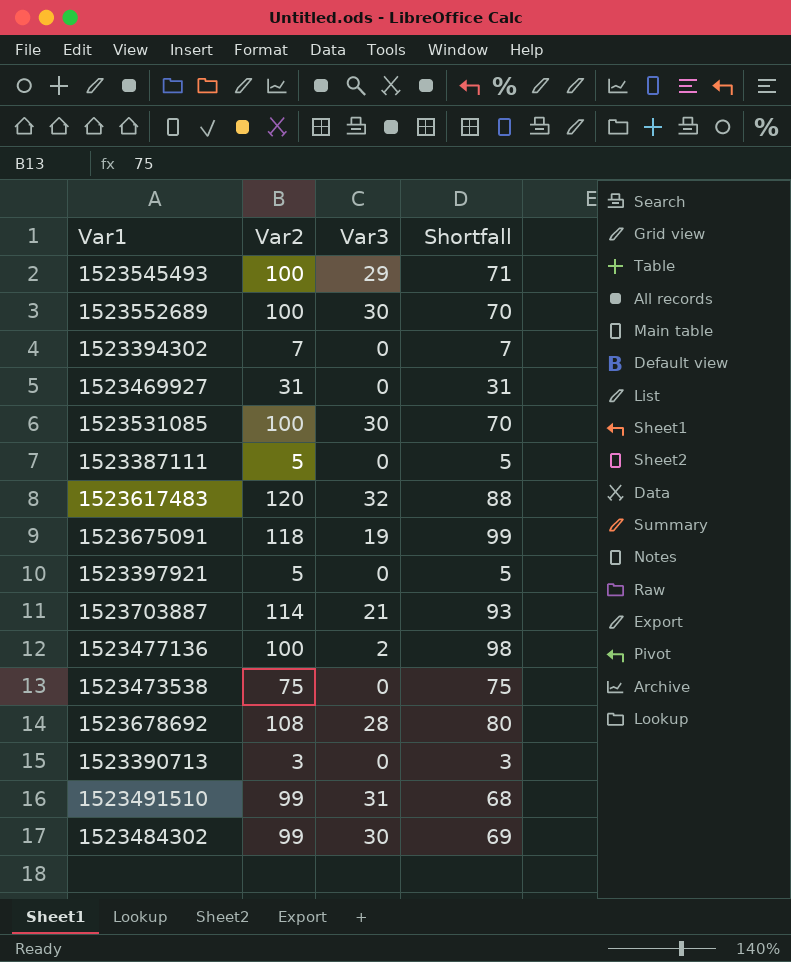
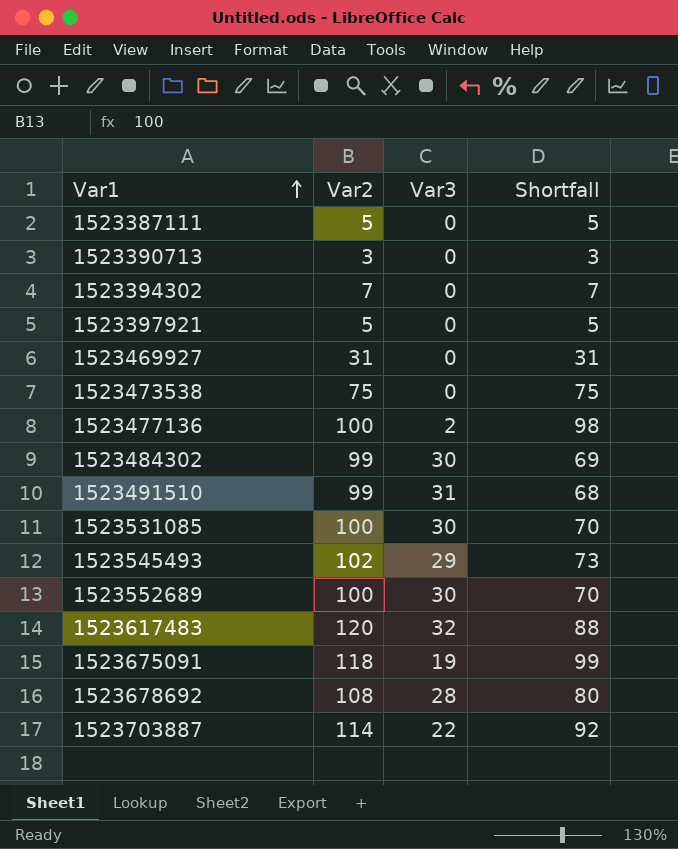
row order: none -> Var1 ascending
1523545493 | Var2: 100 -> 102
1523545493 | Shortfall: 71 -> 73
1523703887 | Var3: 21 -> 22
1523703887 | Shortfall: 93 -> 92

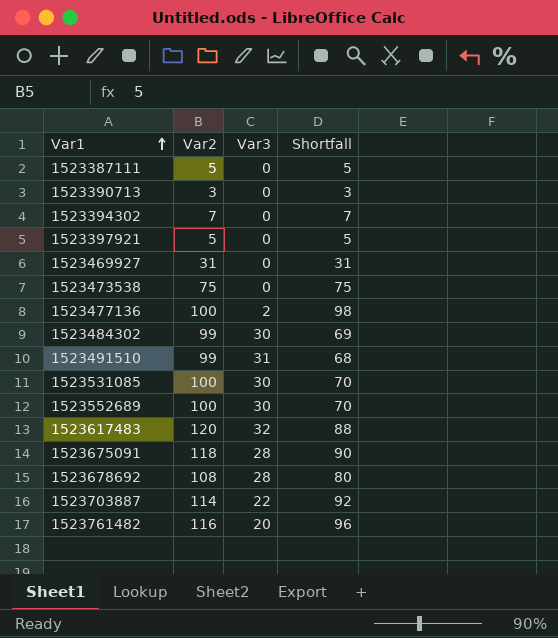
row 1523545493: 102 | 29 | 73 -> none
1523675091 | Var3: 19 -> 28
1523675091 | Shortfall: 99 -> 90
row 1523761482: none -> 116 | 20 | 96

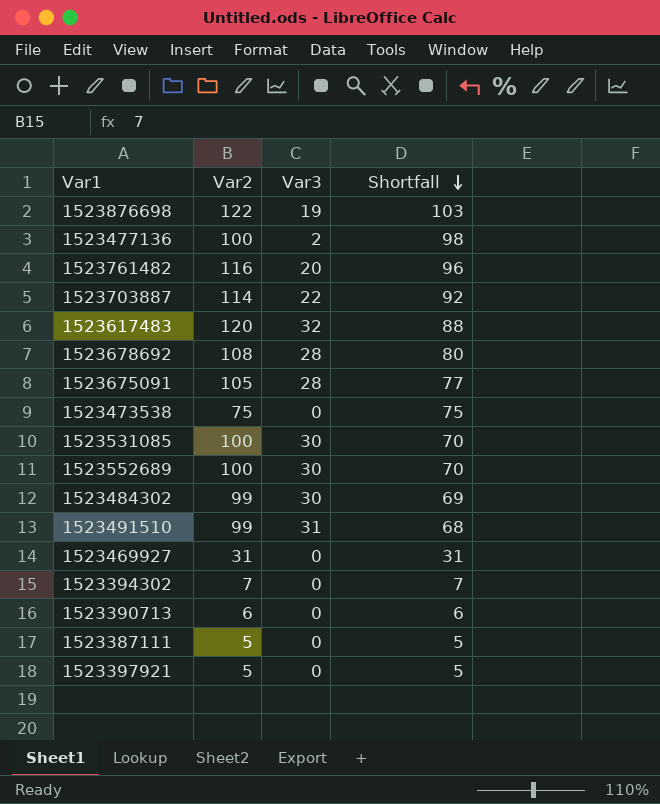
row order: Var1 ascending -> Shortfall descending
row 1523876698: none -> 122 | 19 | 103
1523675091 | Var2: 118 -> 105
1523675091 | Shortfall: 90 -> 77
1523390713 | Var2: 3 -> 6
1523390713 | Shortfall: 3 -> 6

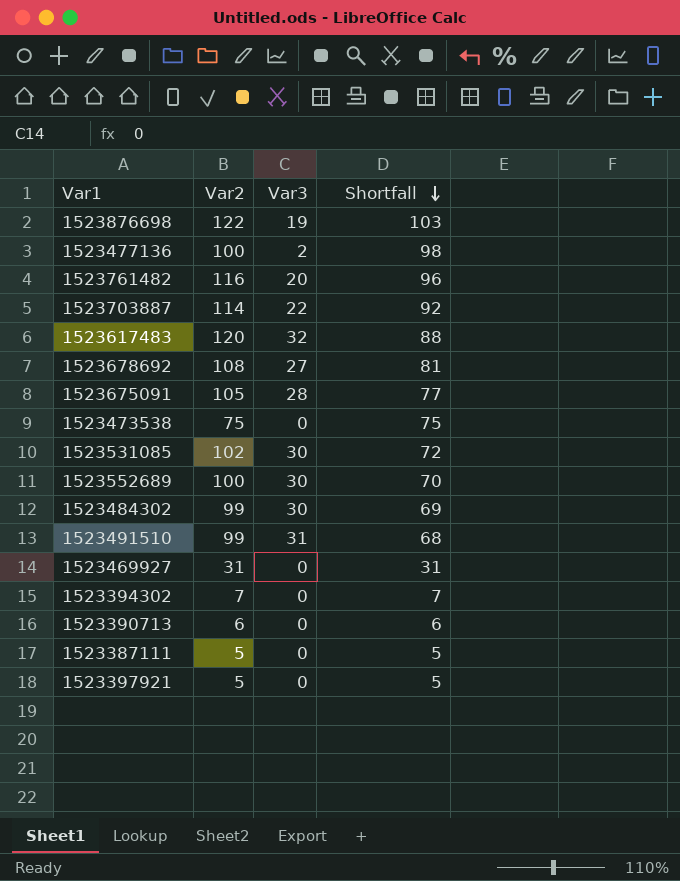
1523678692 | Var3: 28 -> 27
1523678692 | Shortfall: 80 -> 81
1523531085 | Var2: 100 -> 102
1523531085 | Shortfall: 70 -> 72

